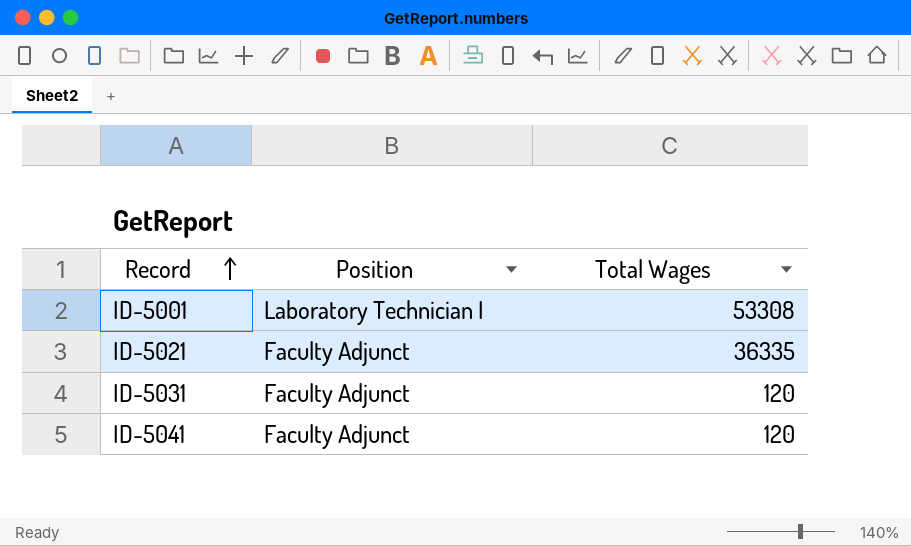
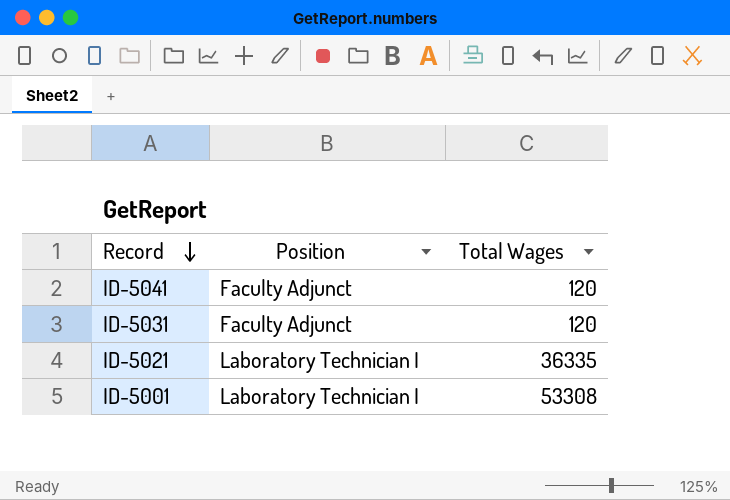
row order: Record ascending -> Record descending
ID-5021 | Position: Faculty Adjunct -> Laboratory Technician I

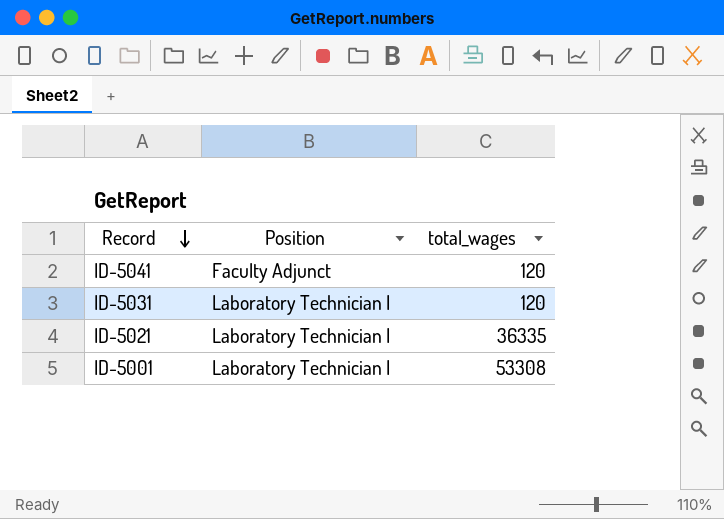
column name: Total Wages -> total_wages
ID-5031 | Position: Faculty Adjunct -> Laboratory Technician I

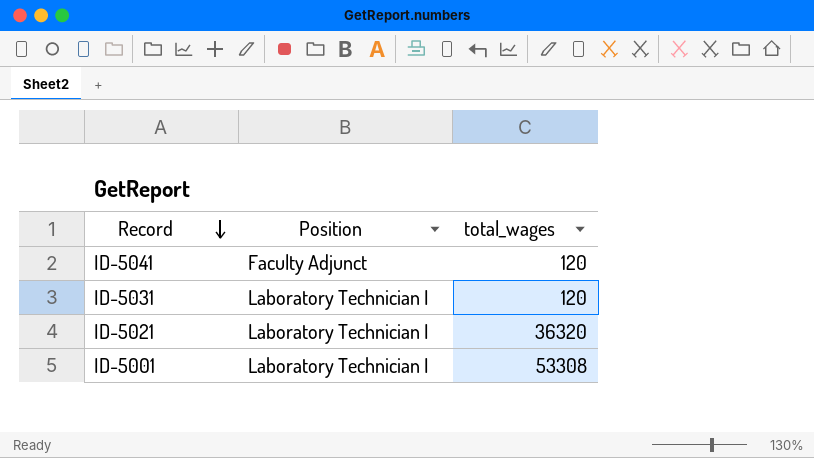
ID-5021 | total_wages: 36335 -> 36320

